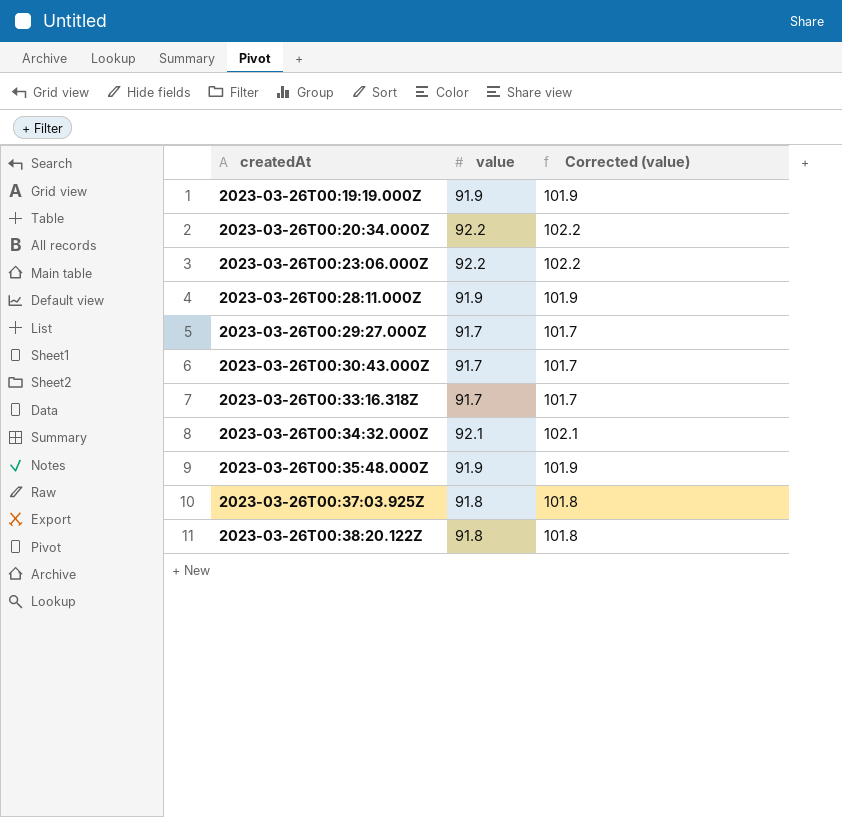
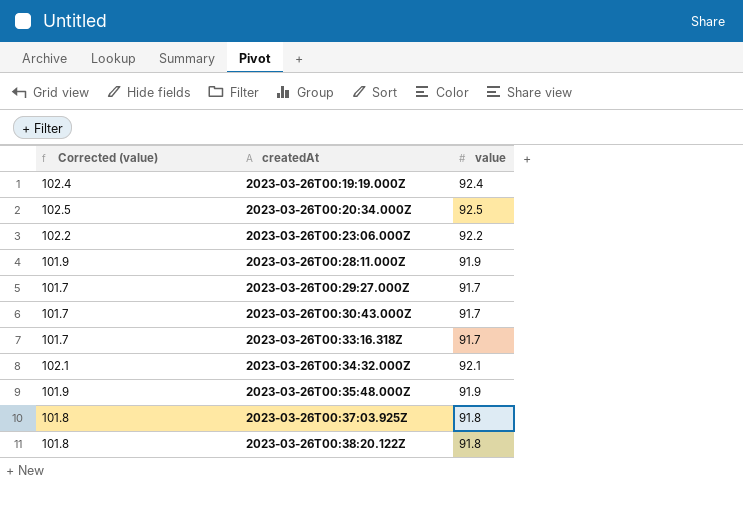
column Corrected (value) | position: 3 -> 1
2023-03-26T00:19:19.000Z | Corrected (value): 101.9 -> 102.4
2023-03-26T00:19:19.000Z | value: 91.9 -> 92.4
2023-03-26T00:20:34.000Z | Corrected (value): 102.2 -> 102.5
2023-03-26T00:20:34.000Z | value: 92.2 -> 92.5

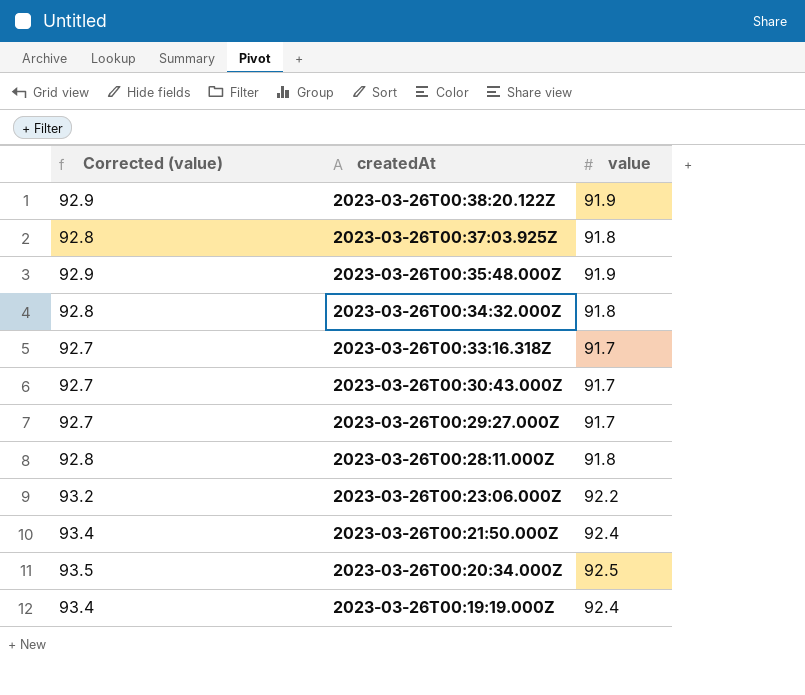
row order: createdAt ascending -> createdAt descending
column Corrected (value) | formula: [value] + 10 -> [value] + 1
2023-03-26T00:38:20.122Z | value: 91.8 -> 91.9
2023-03-26T00:34:32.000Z | value: 92.1 -> 91.8
2023-03-26T00:28:11.000Z | value: 91.9 -> 91.8
row 2023-03-26T00:21:50.000Z: none -> 93.4 | 92.4

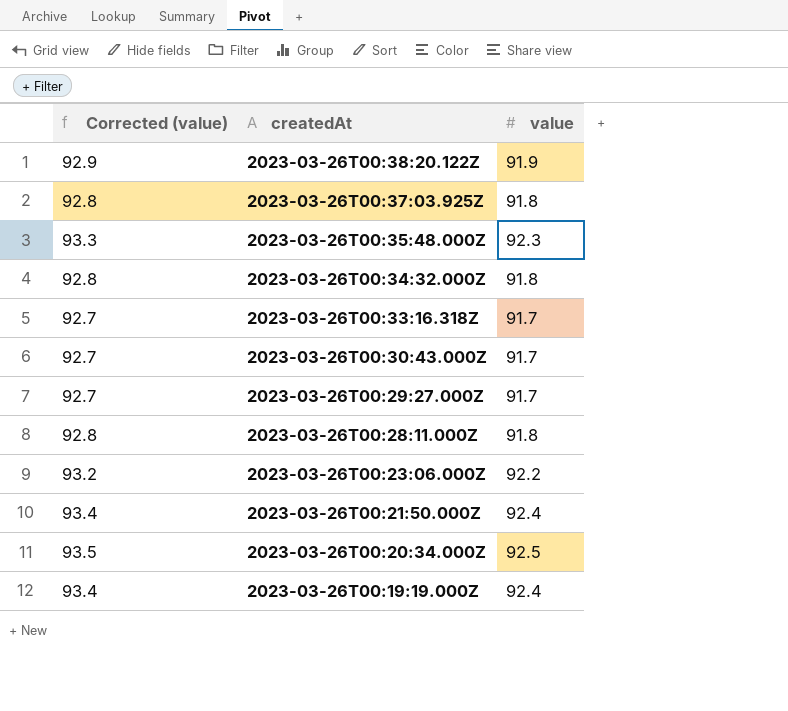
2023-03-26T00:35:48.000Z | Corrected (value): 92.9 -> 93.3
2023-03-26T00:35:48.000Z | value: 91.9 -> 92.3

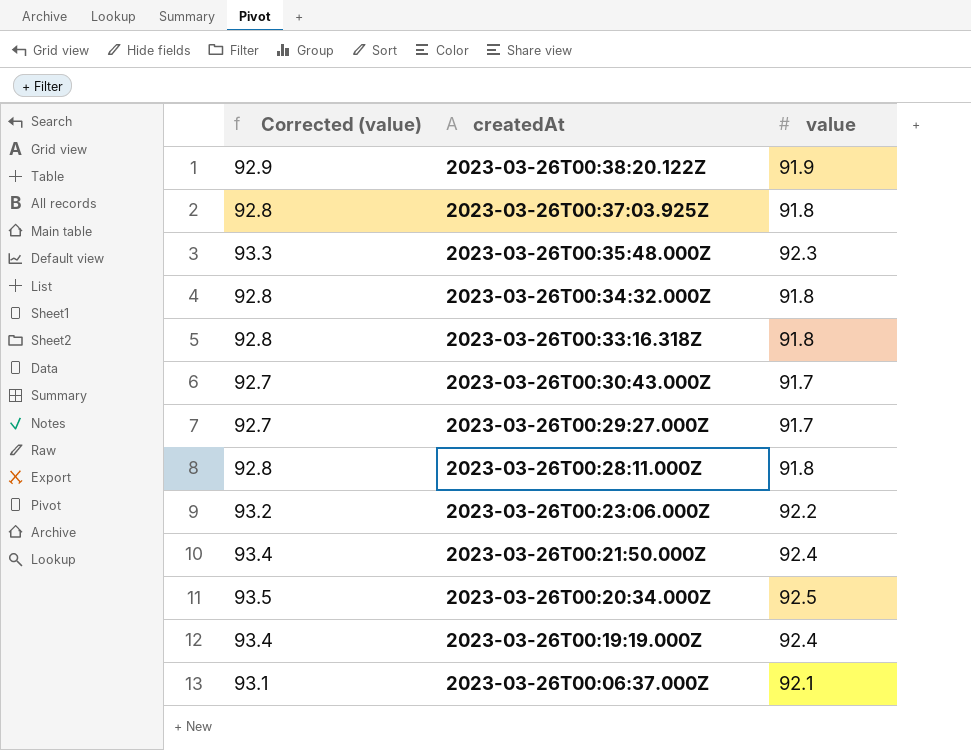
2023-03-26T00:33:16.318Z | Corrected (value): 92.7 -> 92.8
2023-03-26T00:33:16.318Z | value: 91.7 -> 91.8
row 2023-03-26T00:06:37.000Z: none -> 93.1 | 92.1

